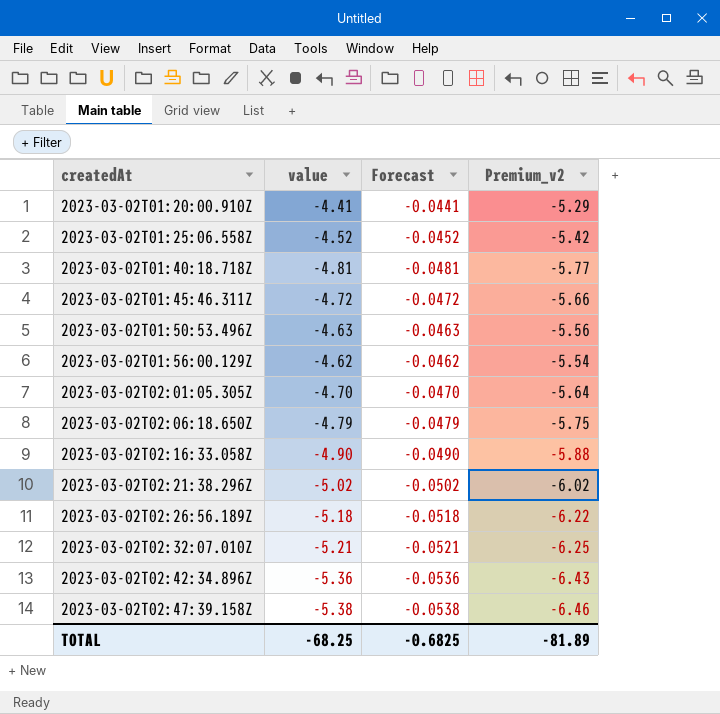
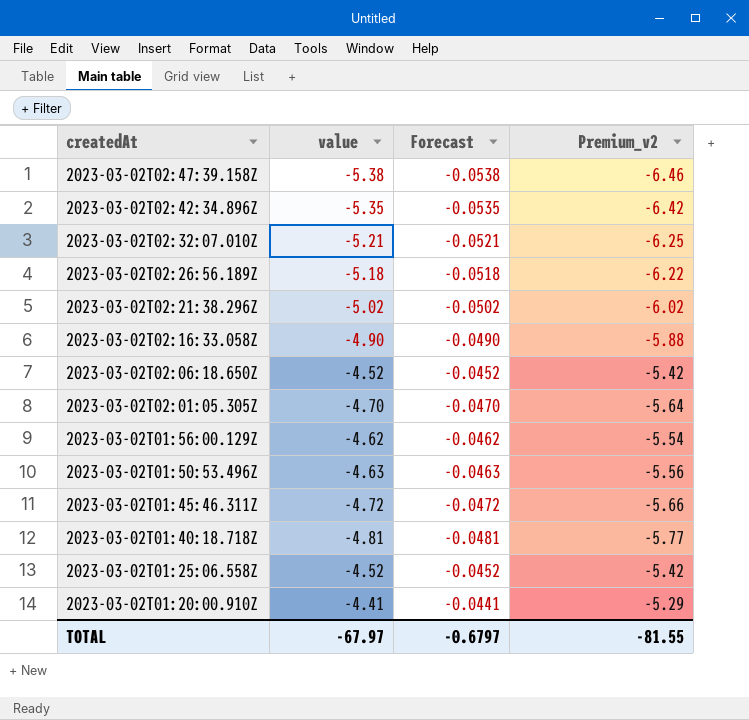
row order: createdAt ascending -> createdAt descending
2023-03-02T02:42:34.896Z | value: -5.36 -> -5.35
2023-03-02T02:42:34.896Z | Forecast: -0.0536 -> -0.0535
2023-03-02T02:42:34.896Z | Premium_v2: -6.43 -> -6.42
2023-03-02T02:06:18.650Z | value: -4.79 -> -4.52
2023-03-02T02:06:18.650Z | Forecast: -0.0479 -> -0.0452
2023-03-02T02:06:18.650Z | Premium_v2: -5.75 -> -5.42
TOTAL | value: -68.25 -> -67.97
TOTAL | Forecast: -0.6825 -> -0.6797
TOTAL | Premium_v2: -81.89 -> -81.55

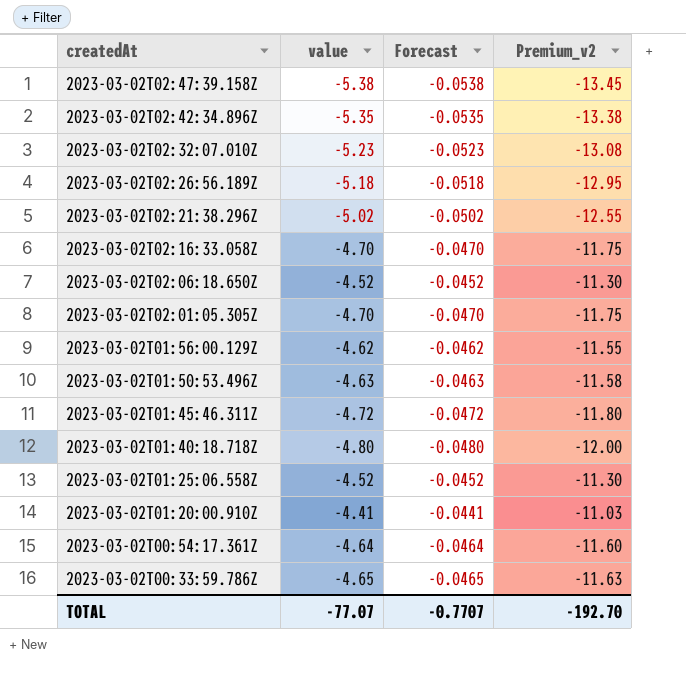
column Premium_v2 | formula: [value] * 1.2 -> [value] * 2.5
2023-03-02T02:32:07.010Z | value: -5.21 -> -5.23
2023-03-02T02:32:07.010Z | Forecast: -0.0521 -> -0.0523
2023-03-02T02:16:33.058Z | value: -4.90 -> -4.70
2023-03-02T02:16:33.058Z | Forecast: -0.0490 -> -0.0470
2023-03-02T01:40:18.718Z | value: -4.81 -> -4.80
2023-03-02T01:40:18.718Z | Forecast: -0.0481 -> -0.0480
row 2023-03-02T00:54:17.361Z: none -> -4.64 | -0.0464 | -11.60
row 2023-03-02T00:33:59.786Z: none -> -4.65 | -0.0465 | -11.63
TOTAL | value: -67.97 -> -77.07
TOTAL | Forecast: -0.6797 -> -0.7707
TOTAL | Premium_v2: -81.55 -> -192.70

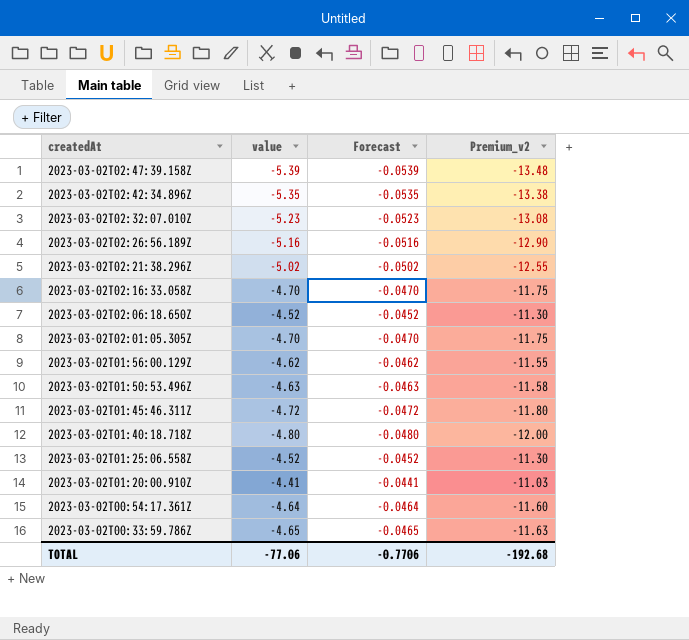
2023-03-02T02:47:39.158Z | value: -5.38 -> -5.39
2023-03-02T02:47:39.158Z | Forecast: -0.0538 -> -0.0539
2023-03-02T02:47:39.158Z | Premium_v2: -13.45 -> -13.48
2023-03-02T02:26:56.189Z | value: -5.18 -> -5.16
2023-03-02T02:26:56.189Z | Forecast: -0.0518 -> -0.0516
2023-03-02T02:26:56.189Z | Premium_v2: -12.95 -> -12.90
TOTAL | value: -77.07 -> -77.06
TOTAL | Forecast: -0.7707 -> -0.7706
TOTAL | Premium_v2: -192.70 -> -192.68

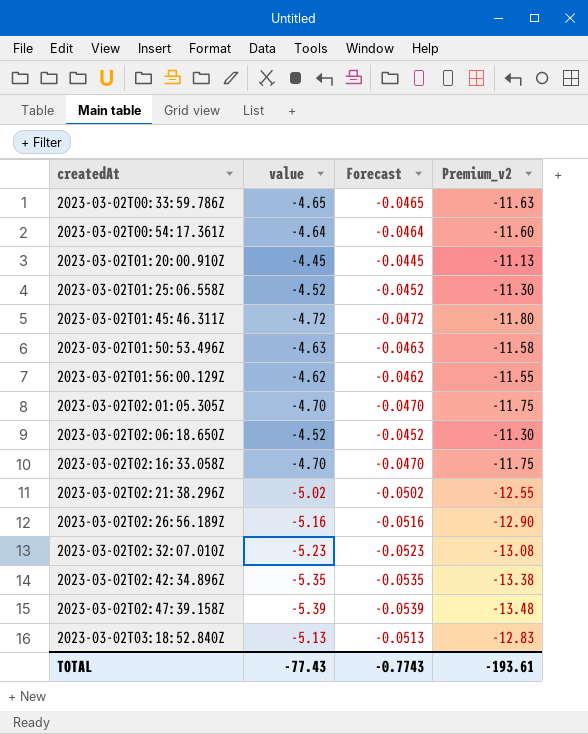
row order: createdAt descending -> createdAt ascending
row 2023-03-02T01:40:18.718Z: -4.80 | -0.0480 | -12.00 -> none
2023-03-02T01:20:00.910Z | value: -4.41 -> -4.45
2023-03-02T01:20:00.910Z | Forecast: -0.0441 -> -0.0445
2023-03-02T01:20:00.910Z | Premium_v2: -11.03 -> -11.13
row 2023-03-02T03:18:52.840Z: none -> -5.13 | -0.0513 | -12.83
TOTAL | value: -77.06 -> -77.43
TOTAL | Forecast: -0.7706 -> -0.7743
TOTAL | Premium_v2: -192.68 -> -193.61

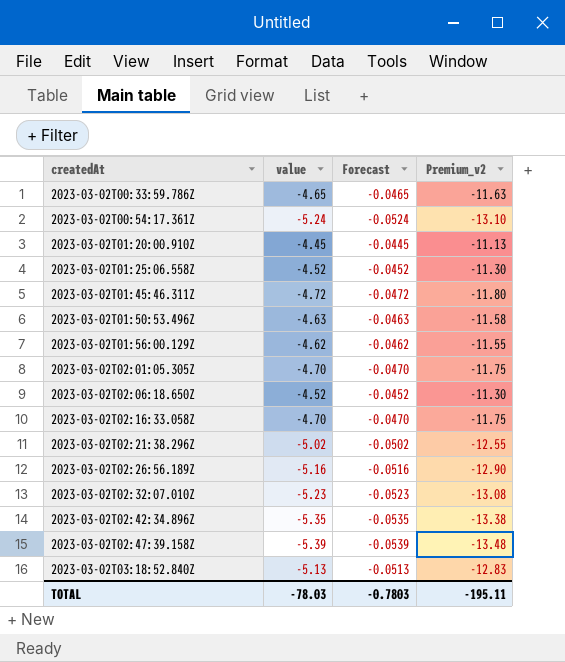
2023-03-02T00:54:17.361Z | value: -4.64 -> -5.24
2023-03-02T00:54:17.361Z | Forecast: -0.0464 -> -0.0524
2023-03-02T00:54:17.361Z | Premium_v2: -11.60 -> -13.10
TOTAL | value: -77.43 -> -78.03
TOTAL | Forecast: -0.7743 -> -0.7803
TOTAL | Premium_v2: -193.61 -> -195.11

